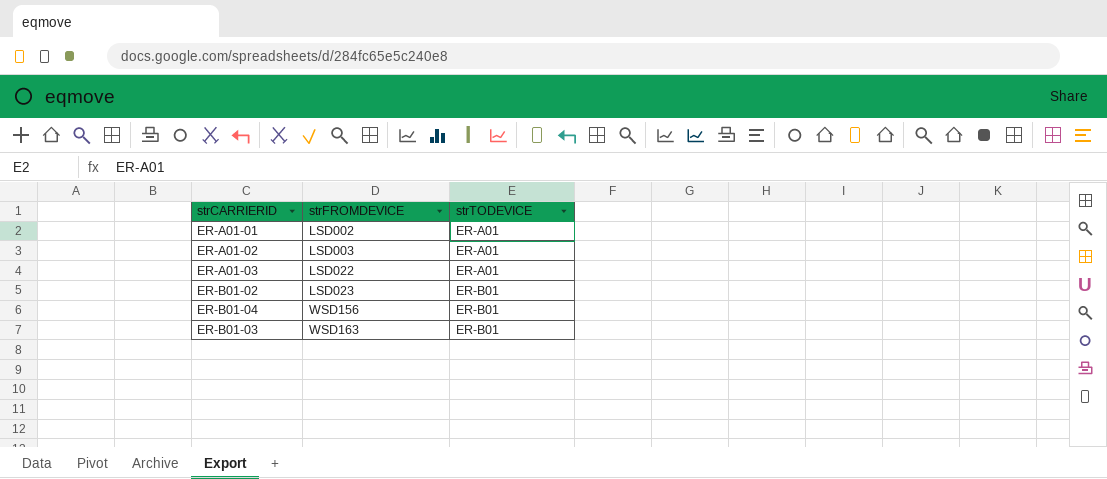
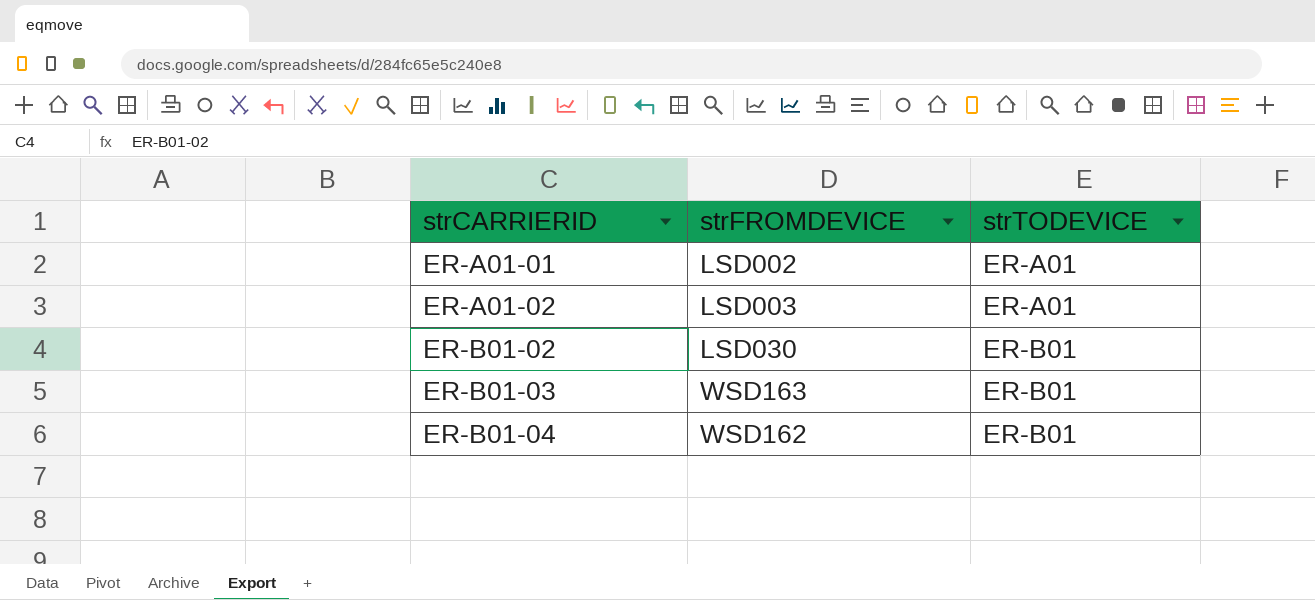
row order: strFROMDEVICE ascending -> strCARRIERID ascending
row ER-A01-03: LSD022 | ER-A01 -> none
ER-B01-02 | strFROMDEVICE: LSD023 -> LSD030
ER-B01-04 | strFROMDEVICE: WSD156 -> WSD162

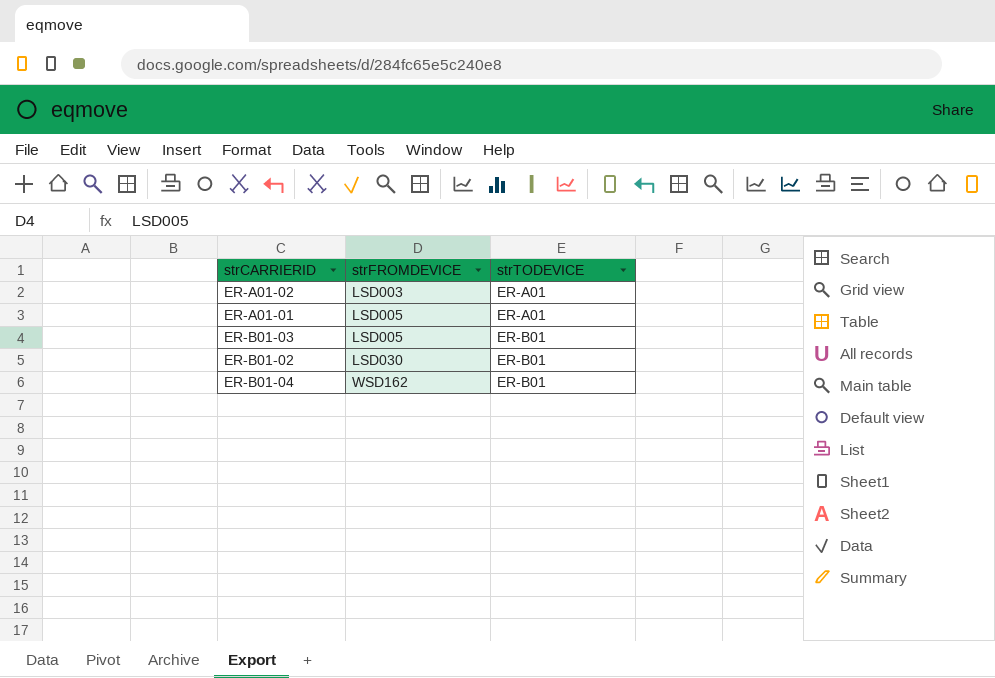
row order: strCARRIERID ascending -> strFROMDEVICE ascending
ER-A01-01 | strFROMDEVICE: LSD002 -> LSD005
ER-B01-03 | strFROMDEVICE: WSD163 -> LSD005

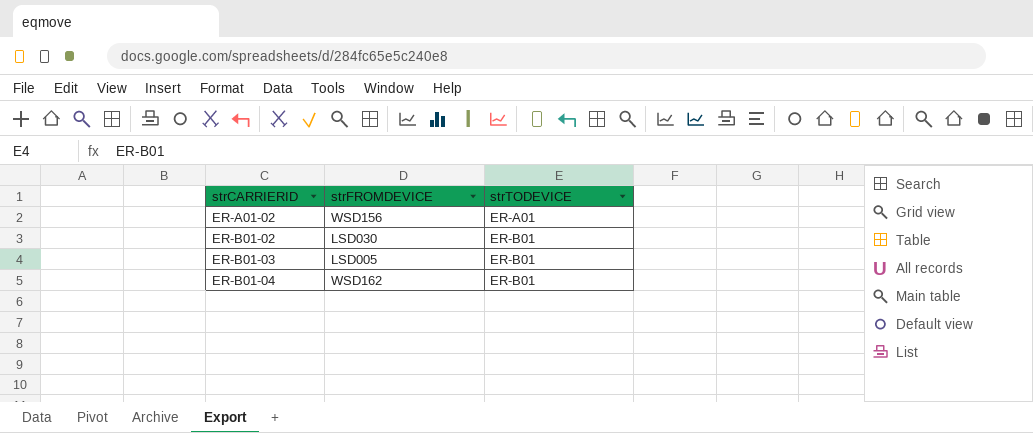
row order: strFROMDEVICE ascending -> strCARRIERID ascending
row ER-A01-01: LSD005 | ER-A01 -> none
ER-A01-02 | strFROMDEVICE: LSD003 -> WSD156

